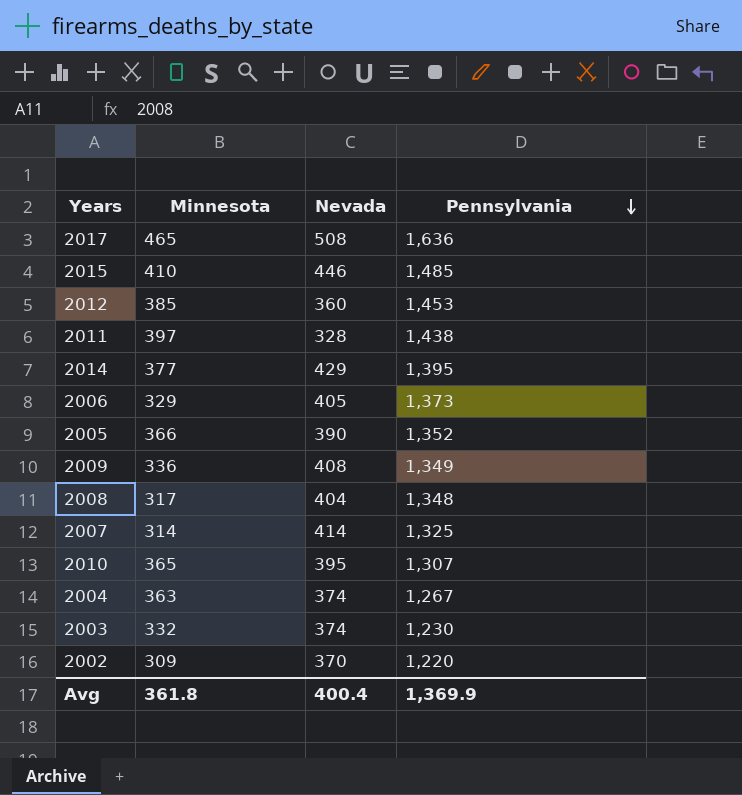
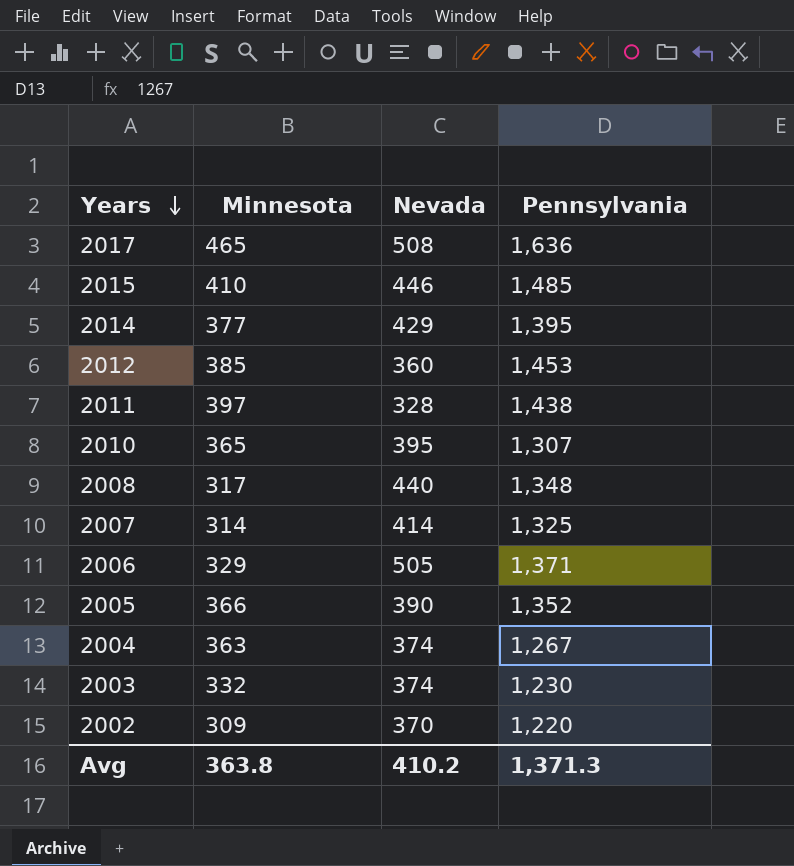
row order: Pennsylvania descending -> Years descending
row 2009: 336 | 408 | 1,349 -> none
2008 | Nevada: 404 -> 440
2006 | Nevada: 405 -> 505
2006 | Pennsylvania: 1,373 -> 1,371
Avg | Minnesota: 361.8 -> 363.8
Avg | Nevada: 400.4 -> 410.2
Avg | Pennsylvania: 1,369.9 -> 1,371.3

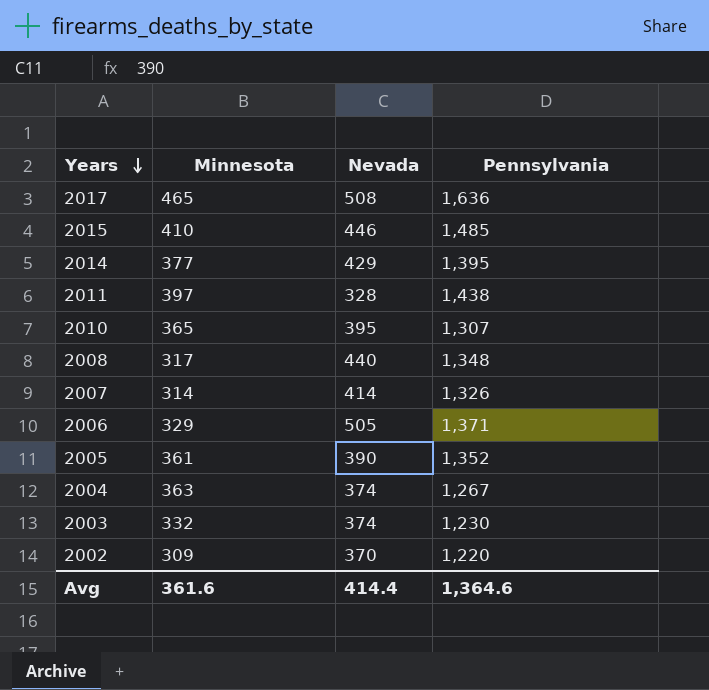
row 2012: 385 | 360 | 1,453 -> none
2007 | Pennsylvania: 1,325 -> 1,326
2005 | Minnesota: 366 -> 361
Avg | Minnesota: 363.8 -> 361.6
Avg | Nevada: 410.2 -> 414.4
Avg | Pennsylvania: 1,371.3 -> 1,364.6

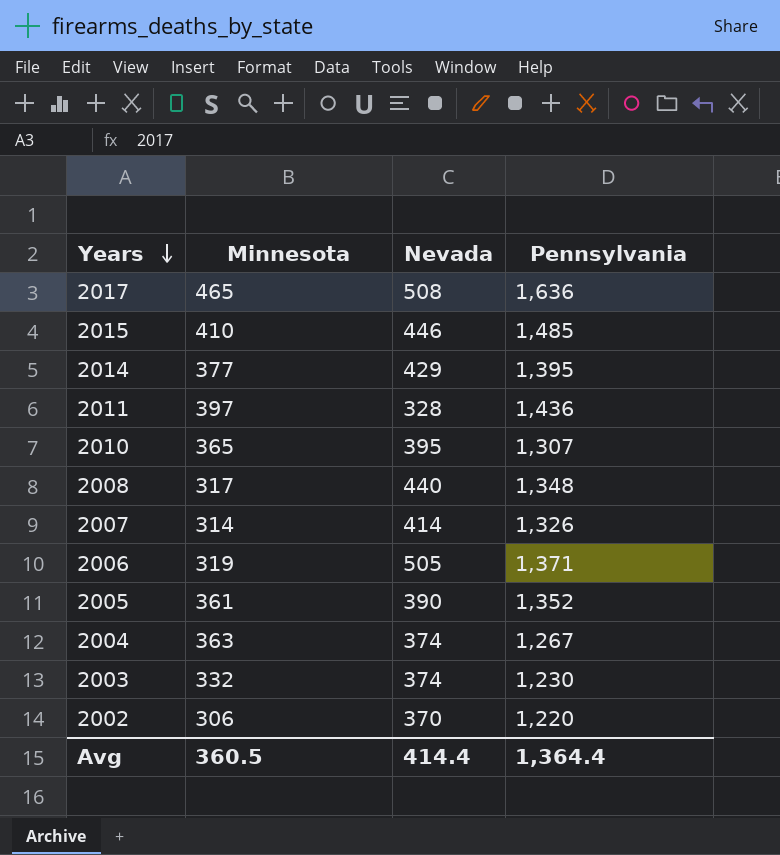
2011 | Pennsylvania: 1,438 -> 1,436
2006 | Minnesota: 329 -> 319
2002 | Minnesota: 309 -> 306
Avg | Minnesota: 361.6 -> 360.5
Avg | Pennsylvania: 1,364.6 -> 1,364.4

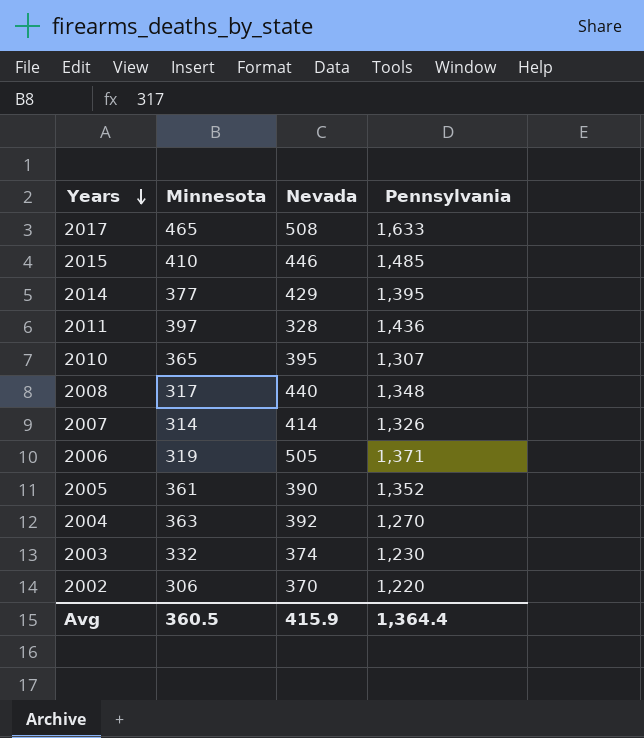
2017 | Pennsylvania: 1,636 -> 1,633
2004 | Nevada: 374 -> 392
2004 | Pennsylvania: 1,267 -> 1,270
Avg | Nevada: 414.4 -> 415.9

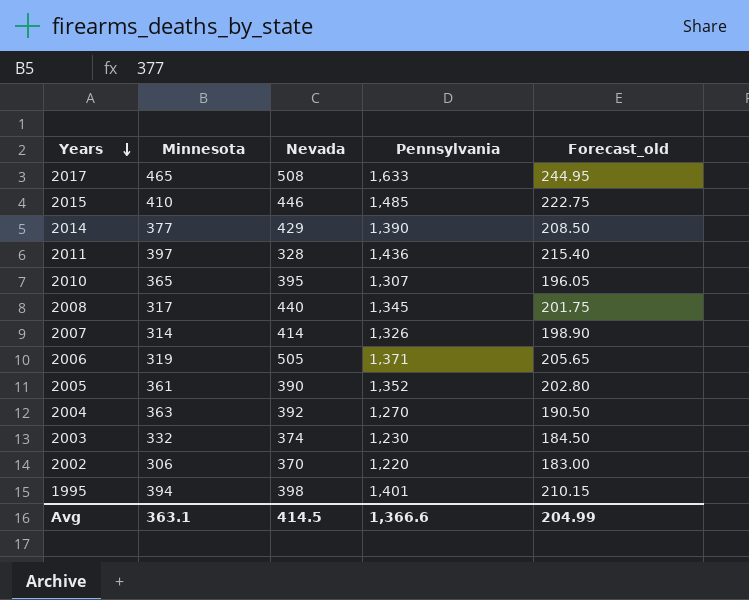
column Forecast_old | formula: none -> [Pennsylvania] * 0.15
2014 | Pennsylvania: 1,395 -> 1,390
2008 | Pennsylvania: 1,348 -> 1,345
row 1995: none -> 394 | 398 | 1,401 | 210.15
Avg | Minnesota: 360.5 -> 363.1
Avg | Nevada: 415.9 -> 414.5
Avg | Pennsylvania: 1,364.4 -> 1,366.6

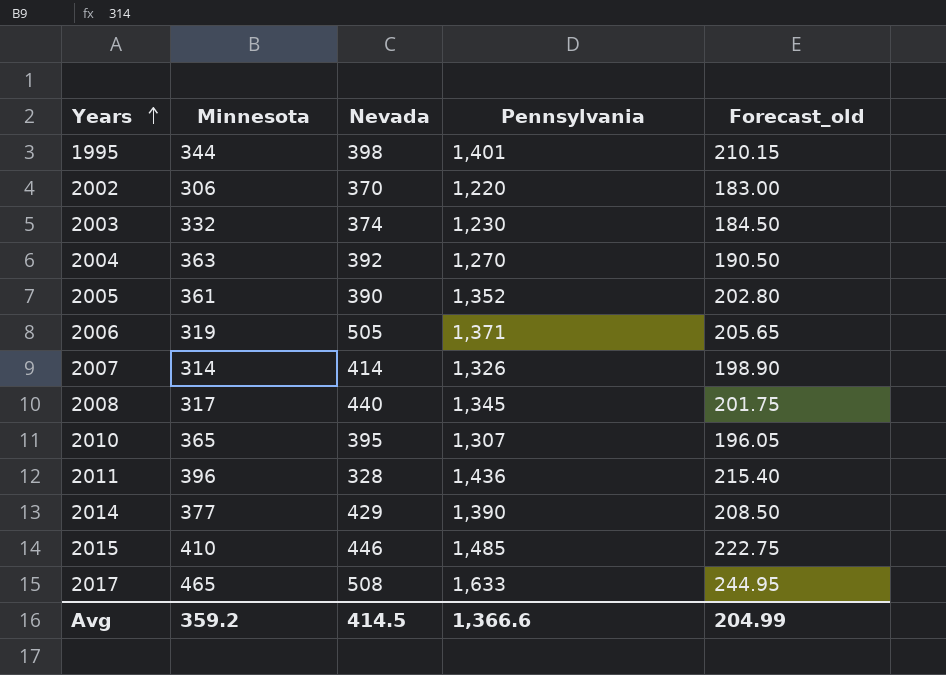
row order: Years descending -> Years ascending
1995 | Minnesota: 394 -> 344
2011 | Minnesota: 397 -> 396
Avg | Minnesota: 363.1 -> 359.2

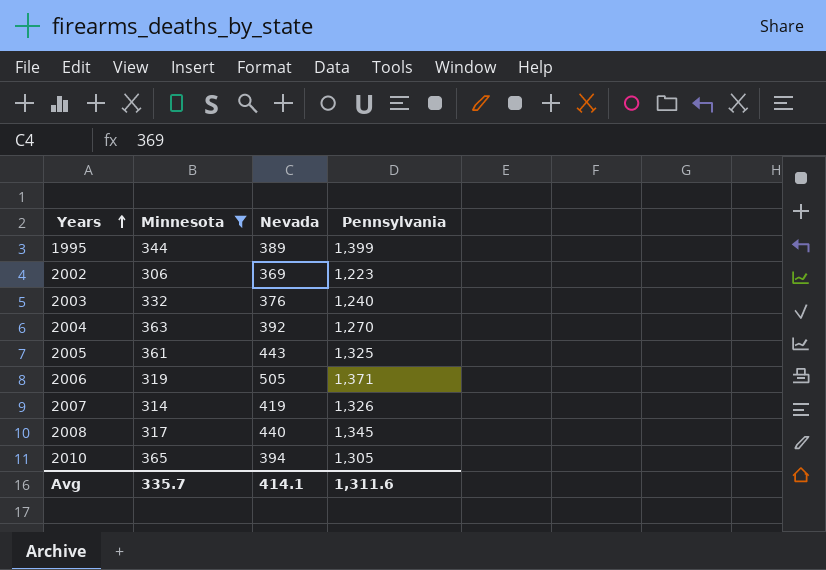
filter: none -> Minnesota <= 365
column Forecast_old | formula: [Pennsylvania] * 0.15 -> none
1995 | Nevada: 398 -> 389
1995 | Pennsylvania: 1,401 -> 1,399
2002 | Nevada: 370 -> 369
2002 | Pennsylvania: 1,220 -> 1,223
2003 | Nevada: 374 -> 376
2003 | Pennsylvania: 1,230 -> 1,240
2005 | Nevada: 390 -> 443
2005 | Pennsylvania: 1,352 -> 1,325
2007 | Nevada: 414 -> 419
2010 | Nevada: 395 -> 394
2010 | Pennsylvania: 1,307 -> 1,305
Avg | Minnesota: 359.2 -> 335.7
Avg | Nevada: 414.5 -> 414.1
Avg | Pennsylvania: 1,366.6 -> 1,311.6

